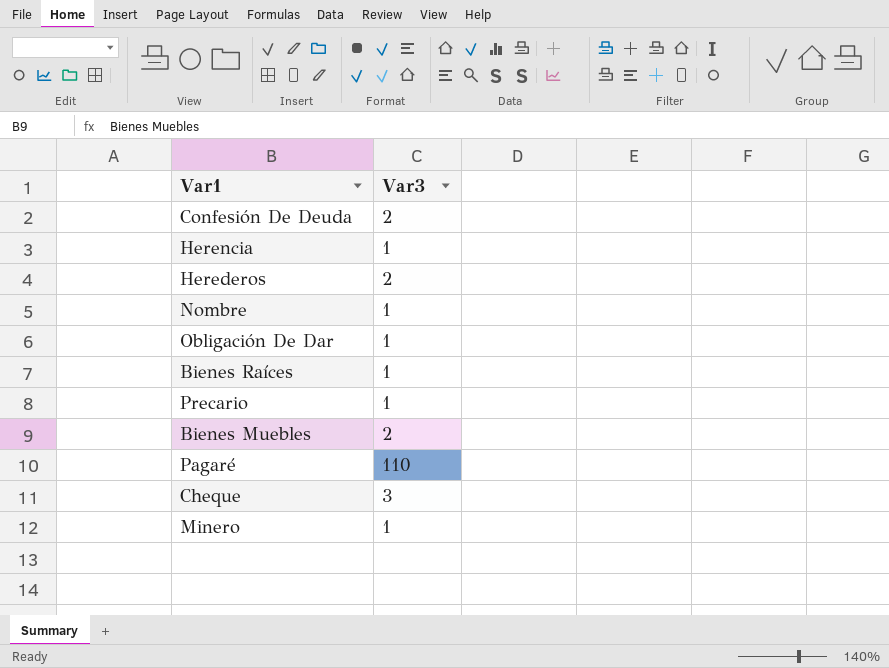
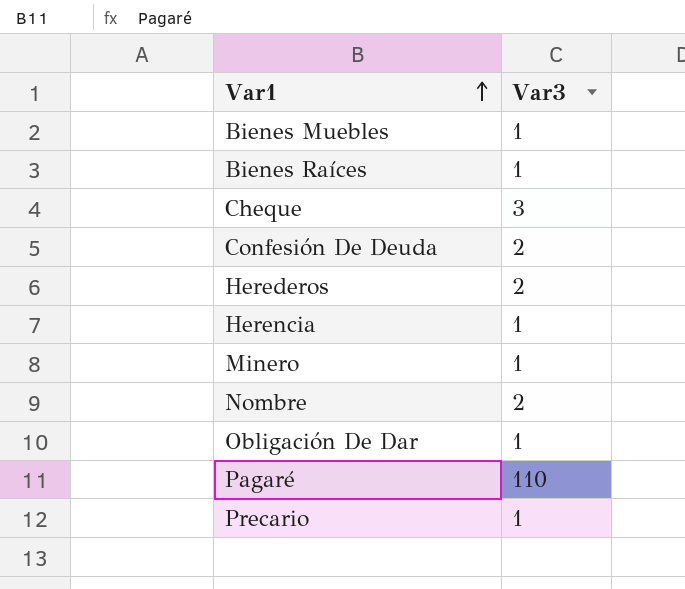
row order: none -> Var1 ascending
Bienes Muebles | Var3: 2 -> 1
Nombre | Var3: 1 -> 2

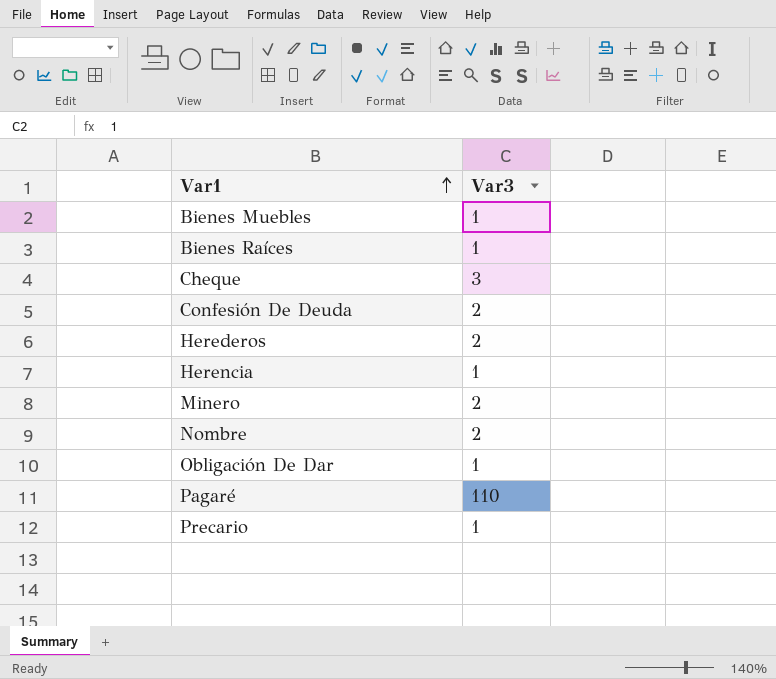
Minero | Var3: 1 -> 2

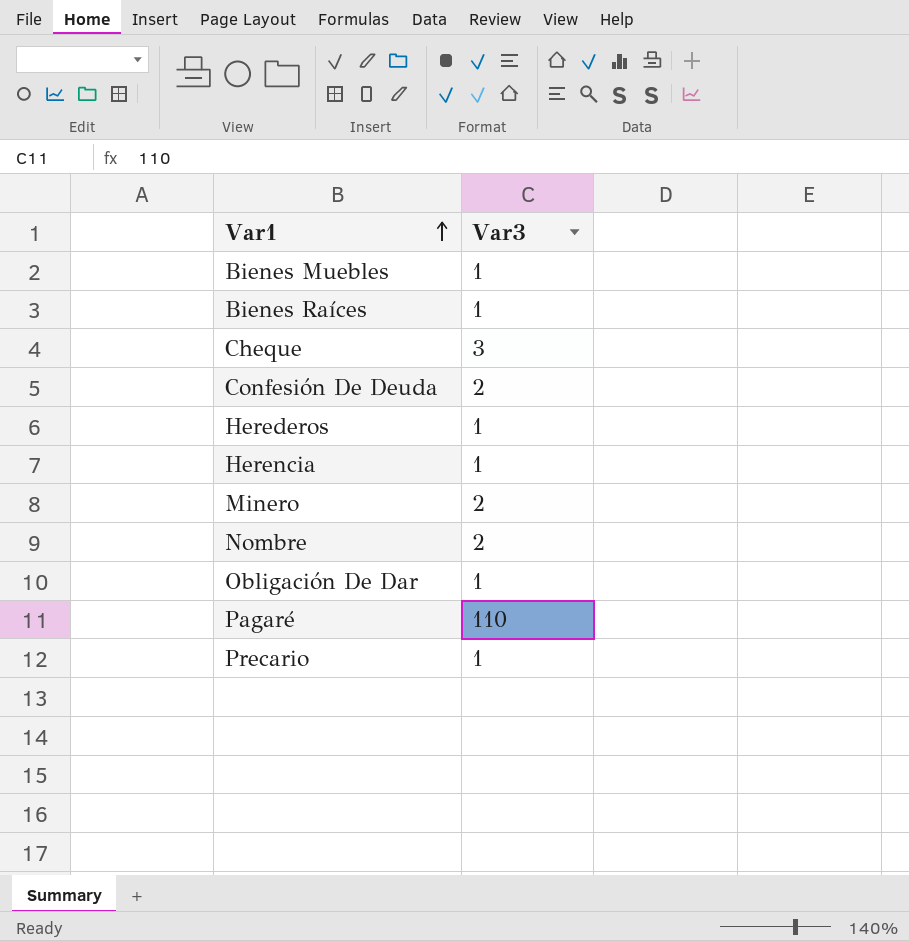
Herederos | Var3: 2 -> 1

